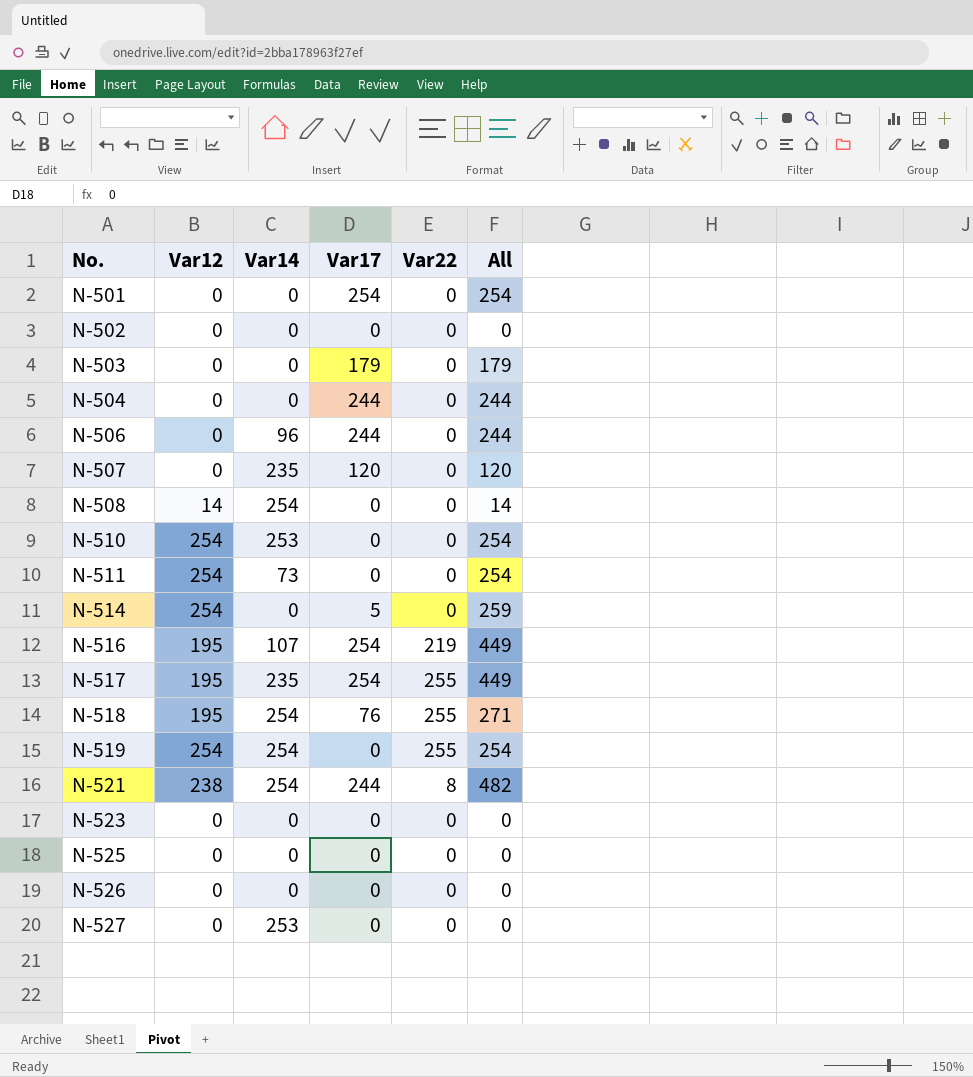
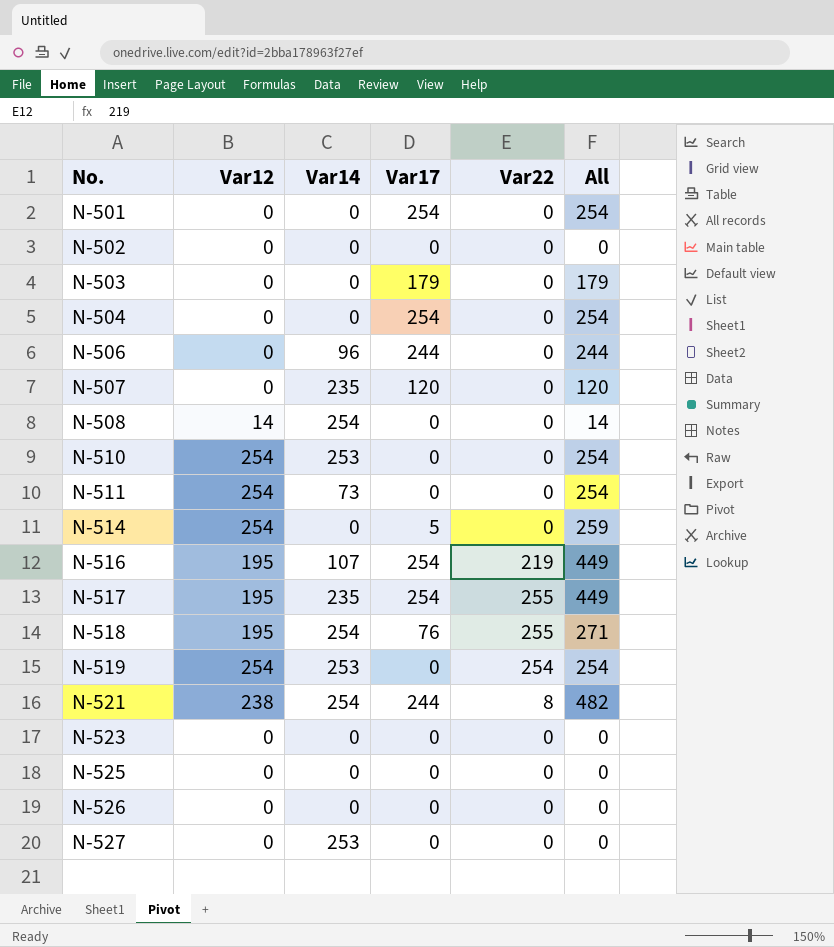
N-504 | Var17: 244 -> 254
N-504 | All: 244 -> 254
N-519 | Var14: 254 -> 253
N-519 | Var22: 255 -> 254

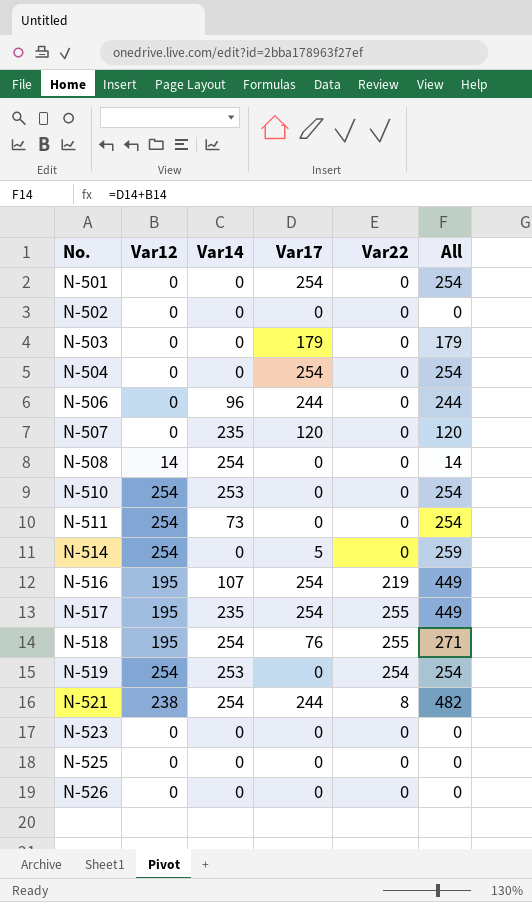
row N-527: 0 | 253 | 0 | 0 | 0 -> none

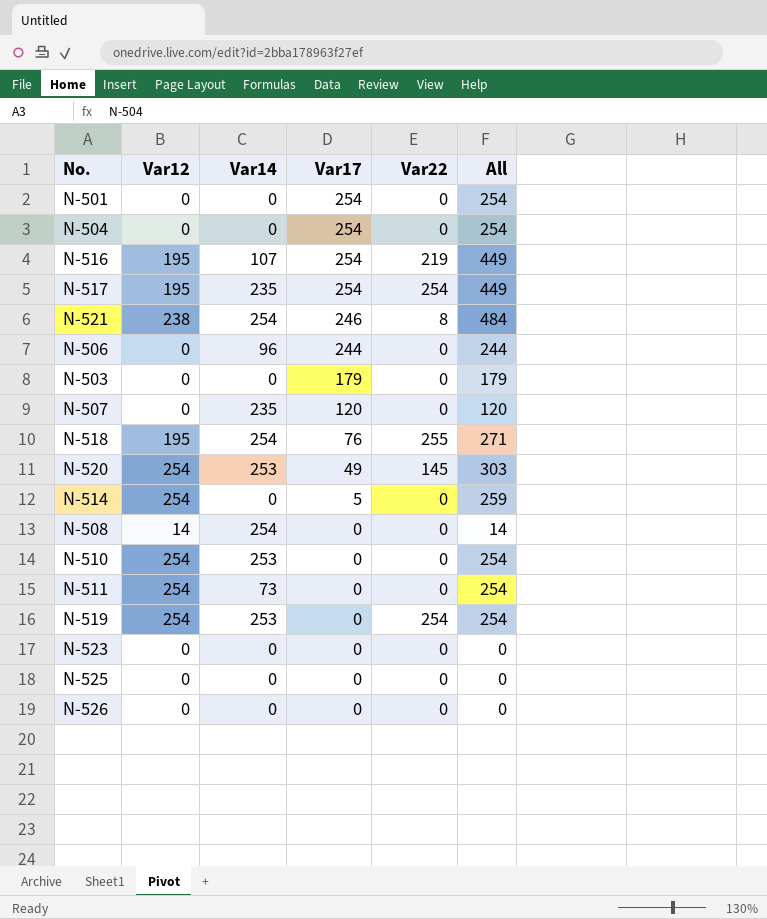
row order: No. ascending -> Var17 descending
row N-502: 0 | 0 | 0 | 0 | 0 -> none
N-517 | Var22: 255 -> 254
N-521 | Var17: 244 -> 246
N-521 | All: 482 -> 484
row N-520: none -> 254 | 253 | 49 | 145 | 303

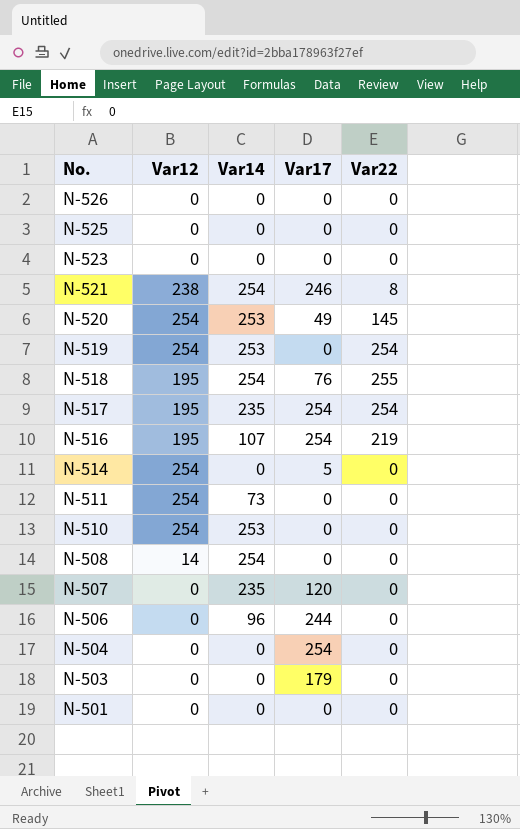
row order: Var17 descending -> No. descending
column All | formula: [Var12] + [Var17] -> none
N-501 | Var17: 254 -> 0

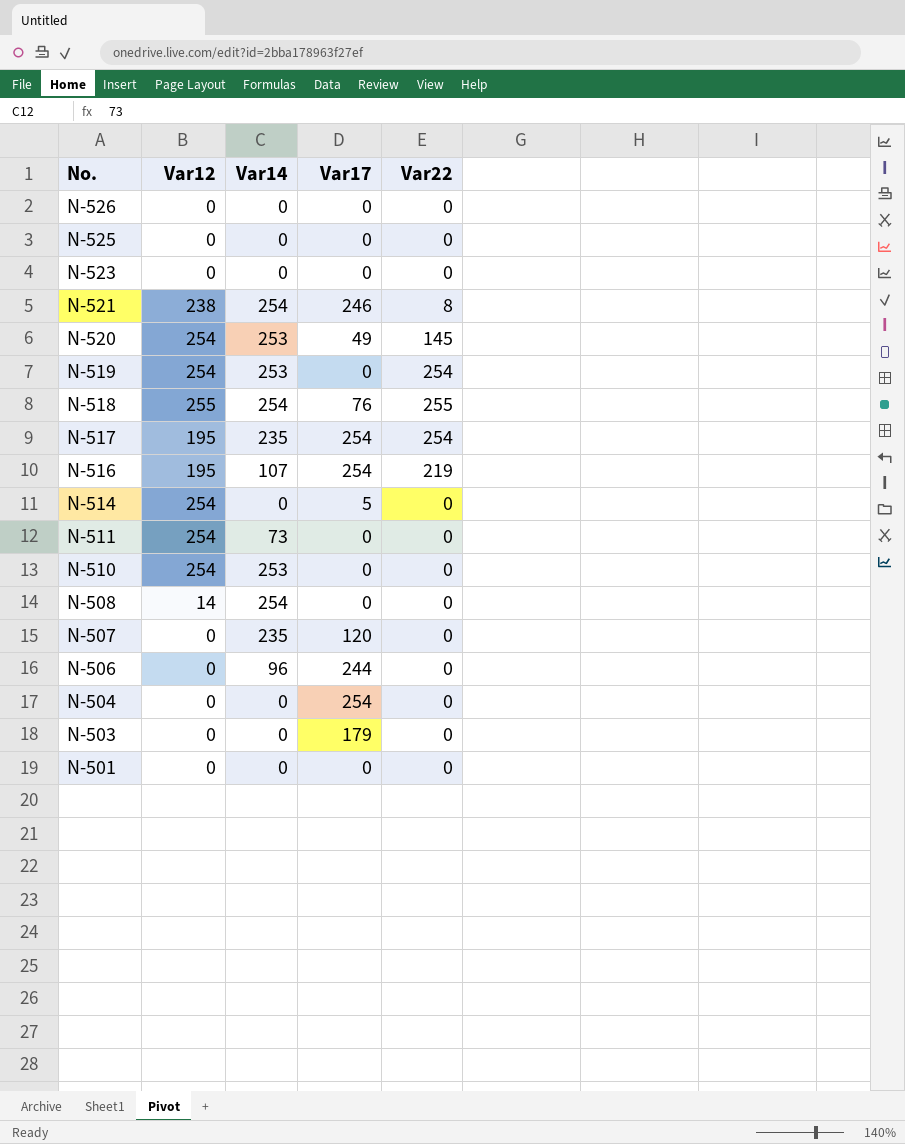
N-518 | Var12: 195 -> 255

